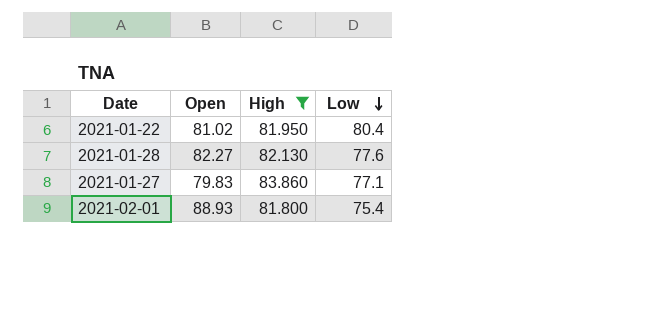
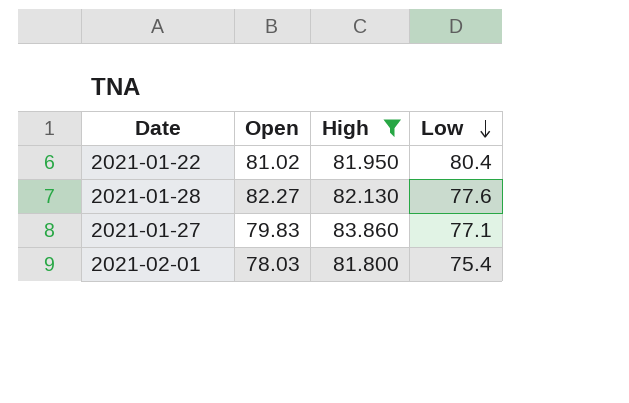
2021-02-01 | Open: 88.93 -> 78.03

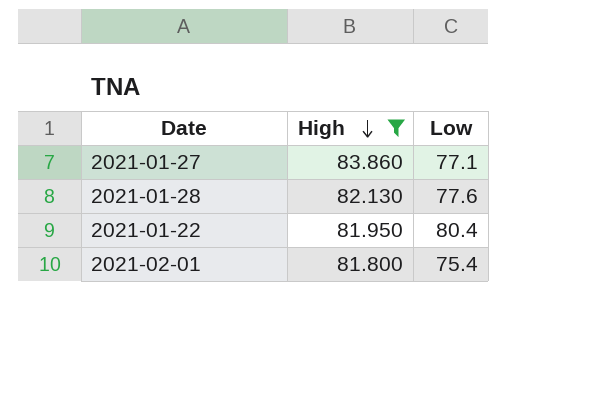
row order: Low descending -> High descending
column Open | position: 2 -> none

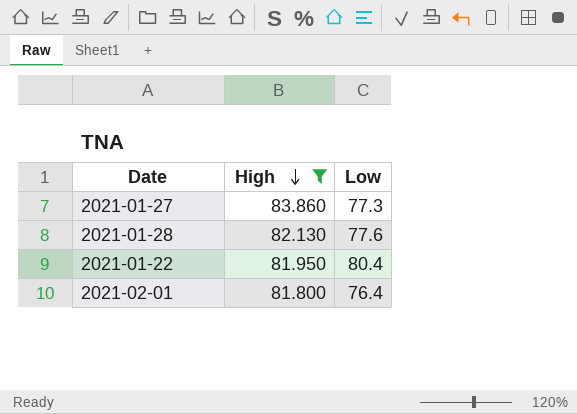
2021-01-27 | Low: 77.1 -> 77.3
2021-02-01 | Low: 75.4 -> 76.4

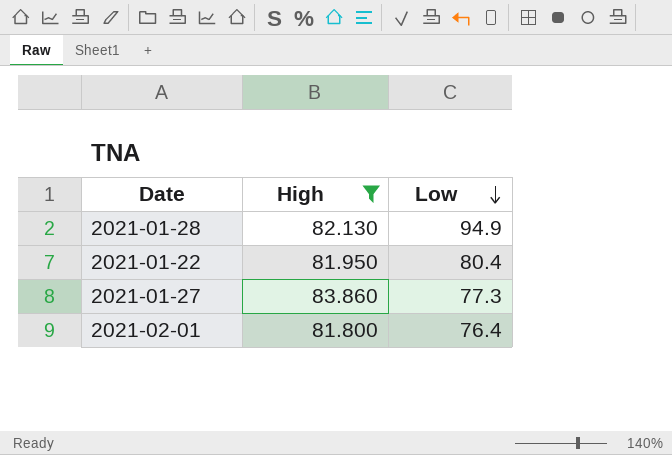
row order: High descending -> Low descending
2021-01-28 | Low: 77.6 -> 94.9

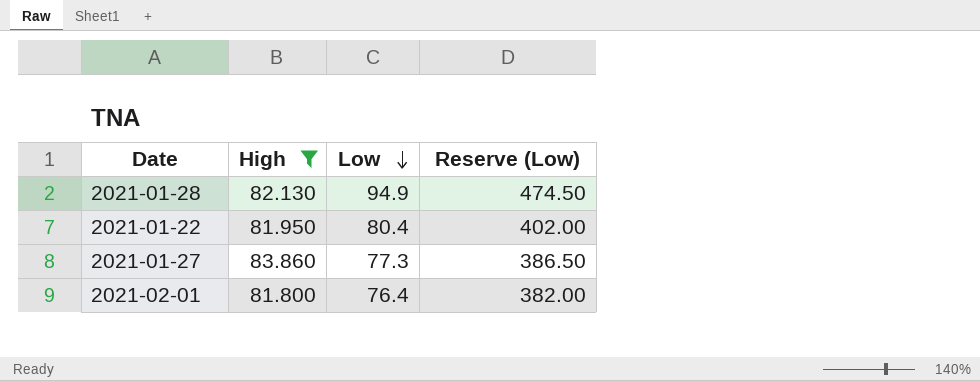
column Reserve (Low) | formula: none -> [Low] * 5

